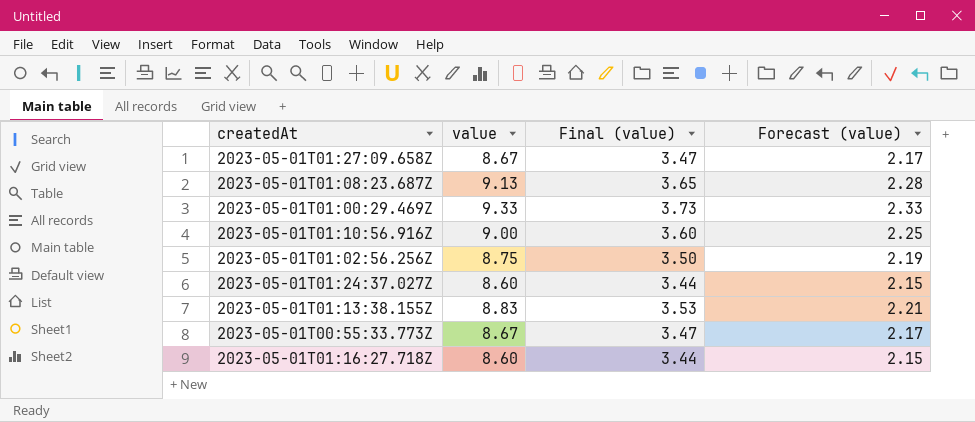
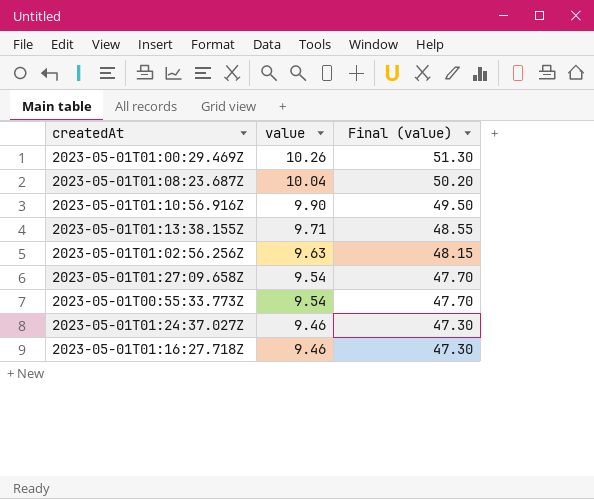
row order: none -> value descending
column Forecast (value) | formula: [value] * 0.25 -> none
column Final (value) | formula: [value] * 0.4 -> [value] * 5
2023-05-01T01:00:29.469Z | value: 9.33 -> 10.26
2023-05-01T01:08:23.687Z | value: 9.13 -> 10.04
2023-05-01T01:10:56.916Z | value: 9.00 -> 9.90
2023-05-01T01:13:38.155Z | value: 8.83 -> 9.71
2023-05-01T01:02:56.256Z | value: 8.75 -> 9.63
2023-05-01T01:27:09.658Z | value: 8.67 -> 9.54
2023-05-01T00:55:33.773Z | value: 8.67 -> 9.54
2023-05-01T01:24:37.027Z | value: 8.60 -> 9.46
2023-05-01T01:16:27.718Z | value: 8.60 -> 9.46

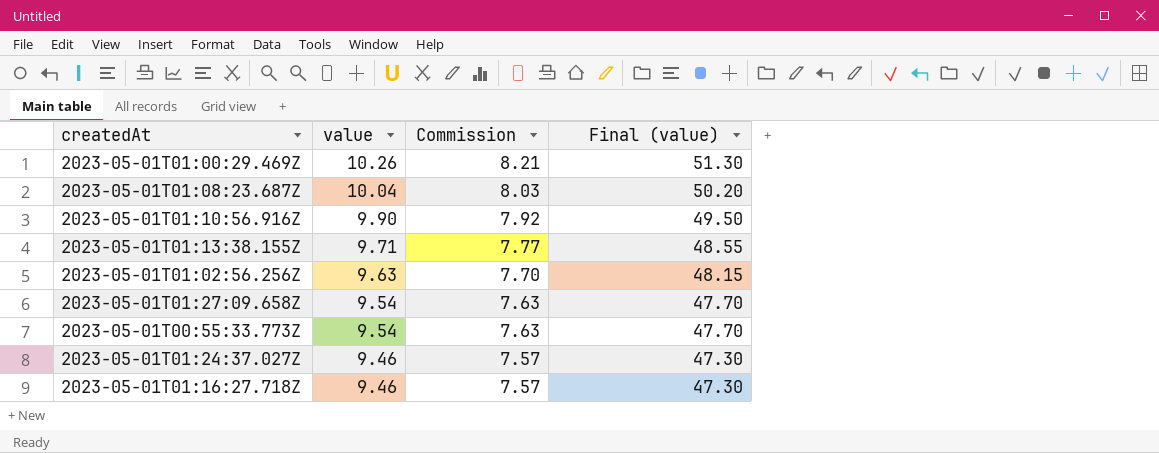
column Commission | formula: none -> [value] * 0.8

